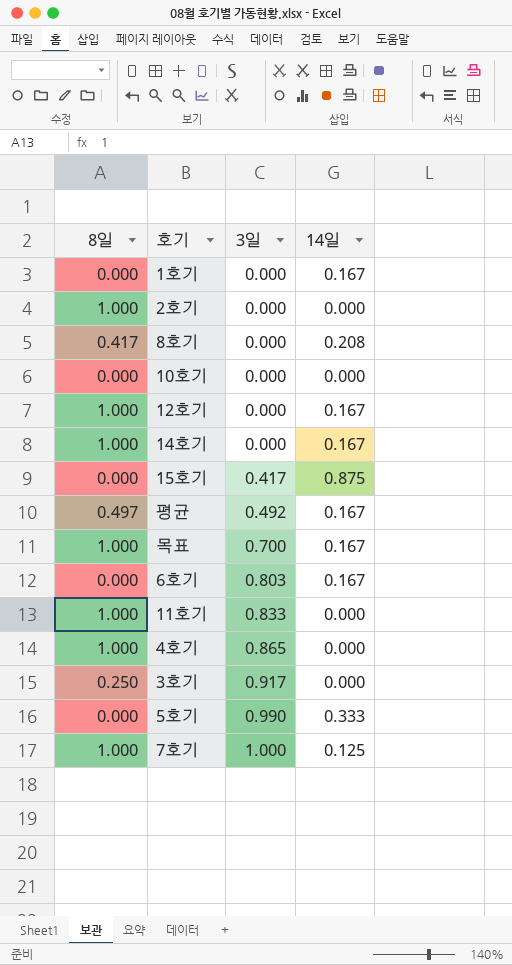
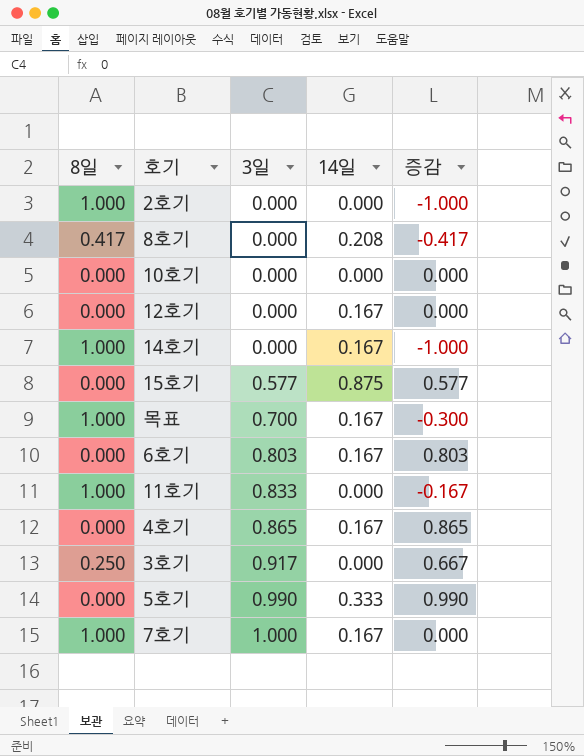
column 증감 | formula: none -> [3일] - [8일]
row 1호기: 0.000 | 0.000 | 0.167 -> none
row 평균: 0.497 | 0.492 | 0.167 -> none
12호기 | 8일: 1.000 -> 0.000
15호기 | 3일: 0.417 -> 0.577
4호기 | 8일: 1.000 -> 0.000
4호기 | 14일: 0.000 -> 0.167
7호기 | 14일: 0.125 -> 0.167

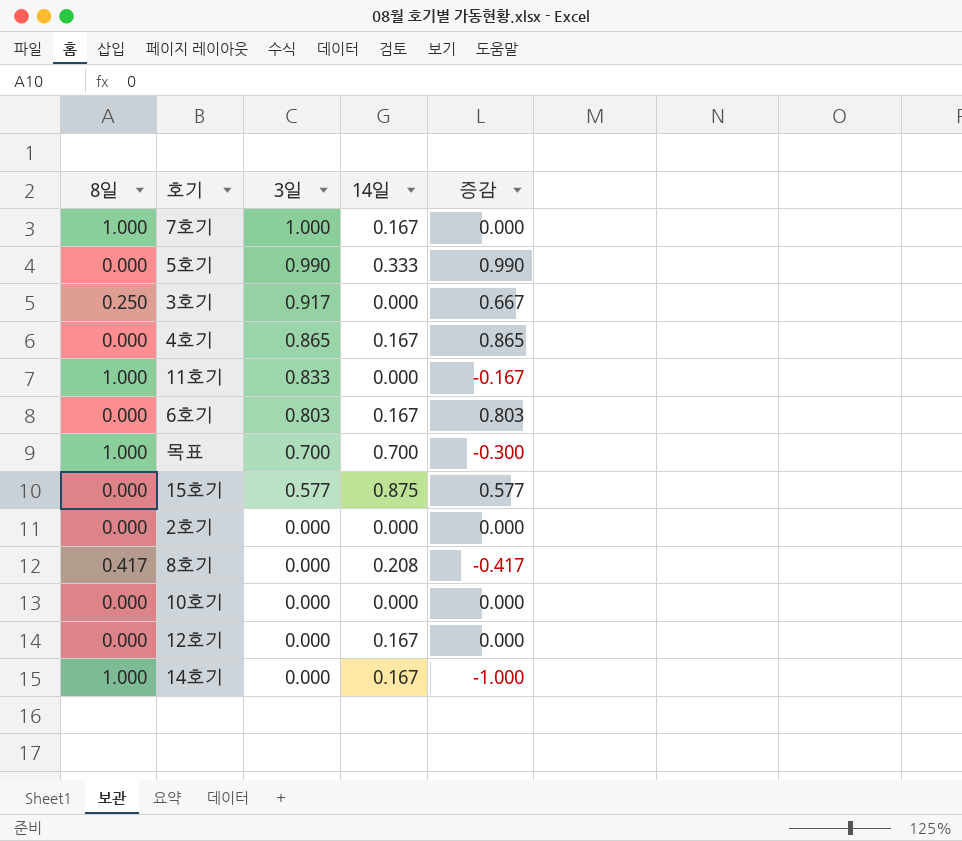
row order: 3일 ascending -> 3일 descending
목표 | 14일: 0.167 -> 0.700
2호기 | 8일: 1.000 -> 0.000
2호기 | 증감: -1.000 -> 0.000

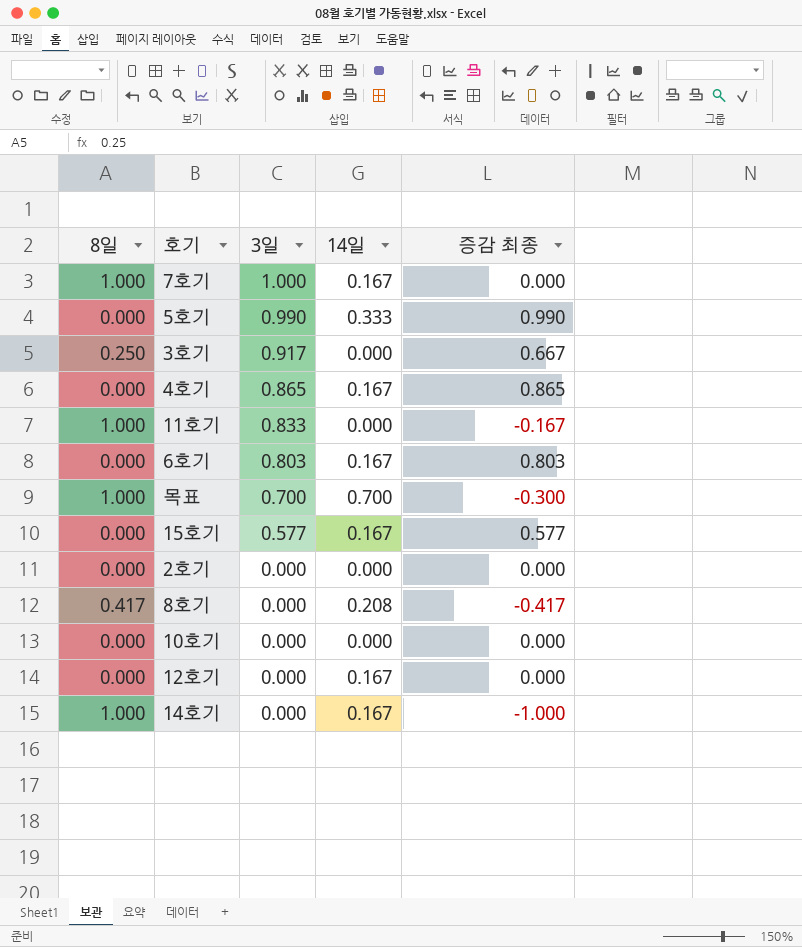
column name: 증감 -> 증감 최종
15호기 | 14일: 0.875 -> 0.167

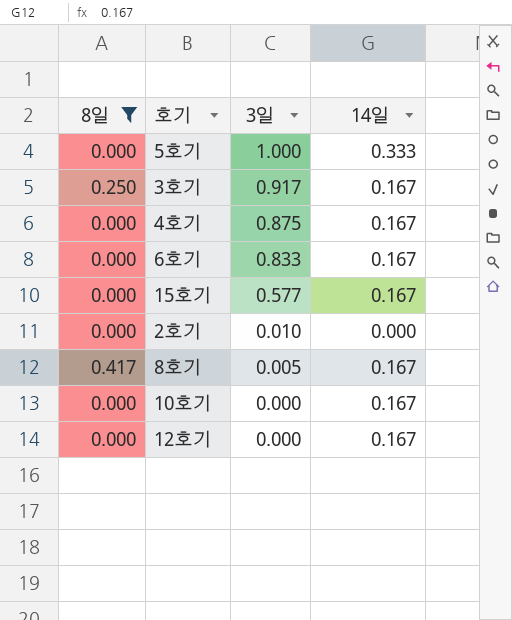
filter: none -> 8일 != 1.000
column 증감 최종 | formula: [3일] - [8일] -> none
5호기 | 3일: 0.990 -> 1.000
3호기 | 14일: 0.000 -> 0.167
4호기 | 3일: 0.865 -> 0.875
6호기 | 3일: 0.803 -> 0.833
2호기 | 3일: 0.000 -> 0.010
8호기 | 3일: 0.000 -> 0.005
8호기 | 14일: 0.208 -> 0.167
10호기 | 14일: 0.000 -> 0.167

